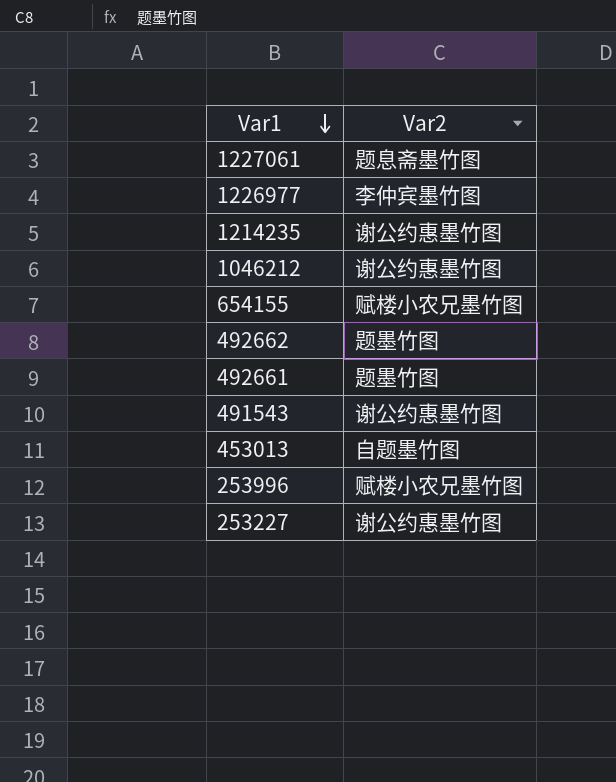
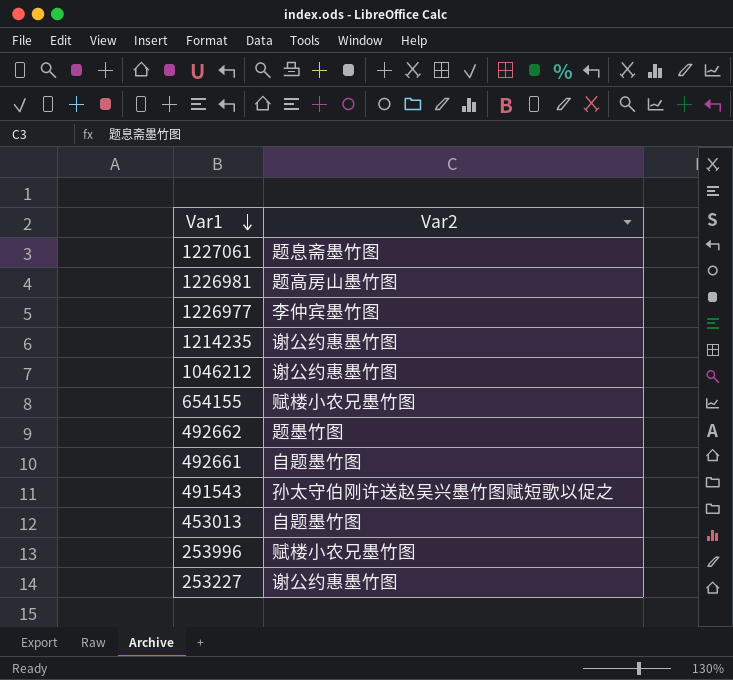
row 1226981: none -> 题高房山墨竹图
492661 | Var2: 题墨竹图 -> 自题墨竹图
491543 | Var2: 谢公约惠墨竹图 -> 孙太守伯刚许送赵吴兴墨竹图赋短歌以促之

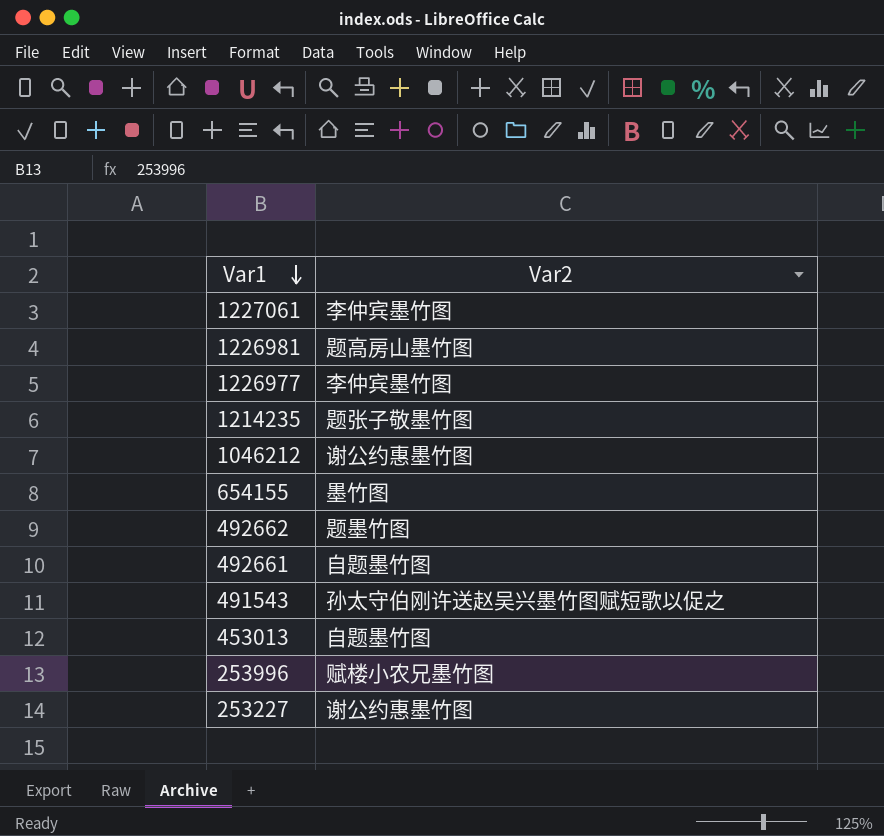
1227061 | Var2: 题息斋墨竹图 -> 李仲宾墨竹图
1214235 | Var2: 谢公约惠墨竹图 -> 题张子敬墨竹图
654155 | Var2: 赋楼小农兄墨竹图 -> 墨竹图

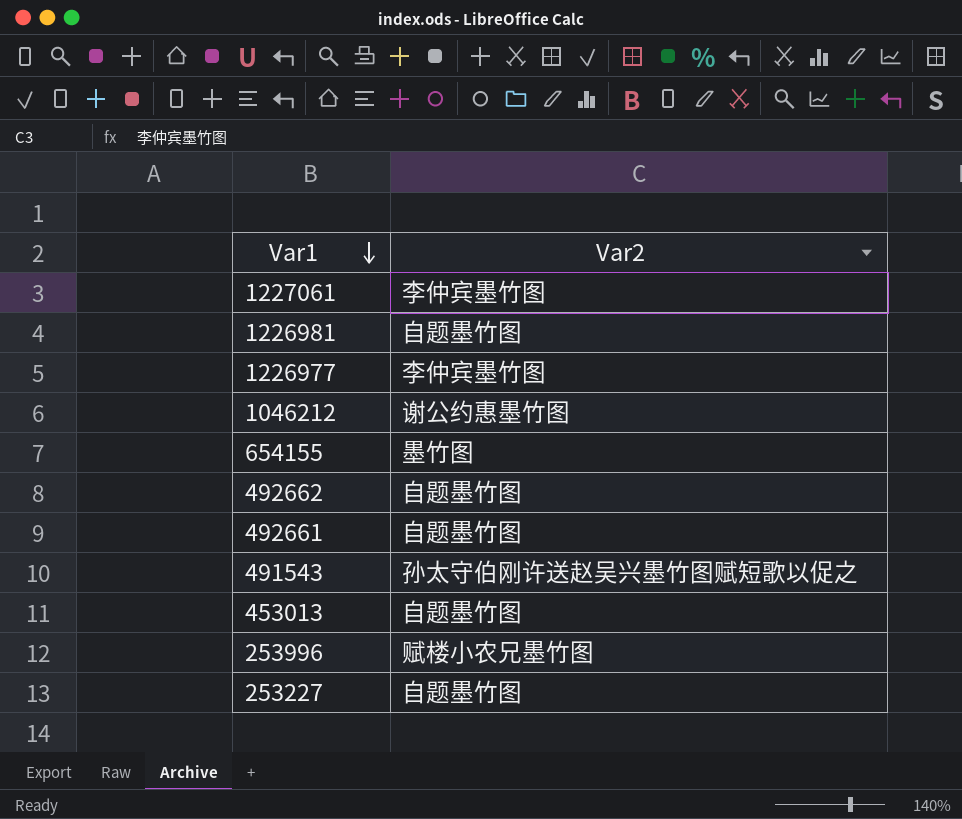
row 1214235: 题张子敬墨竹图 -> none
1226981 | Var2: 题高房山墨竹图 -> 自题墨竹图
492662 | Var2: 题墨竹图 -> 自题墨竹图
253227 | Var2: 谢公约惠墨竹图 -> 自题墨竹图

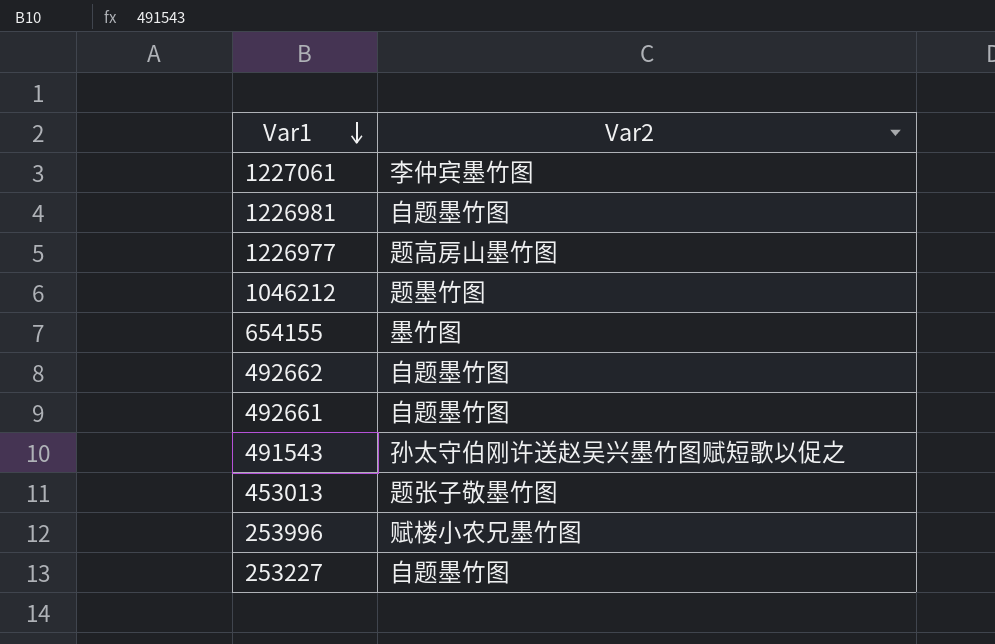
1226977 | Var2: 李仲宾墨竹图 -> 题高房山墨竹图
1046212 | Var2: 谢公约惠墨竹图 -> 题墨竹图
453013 | Var2: 自题墨竹图 -> 题张子敬墨竹图

